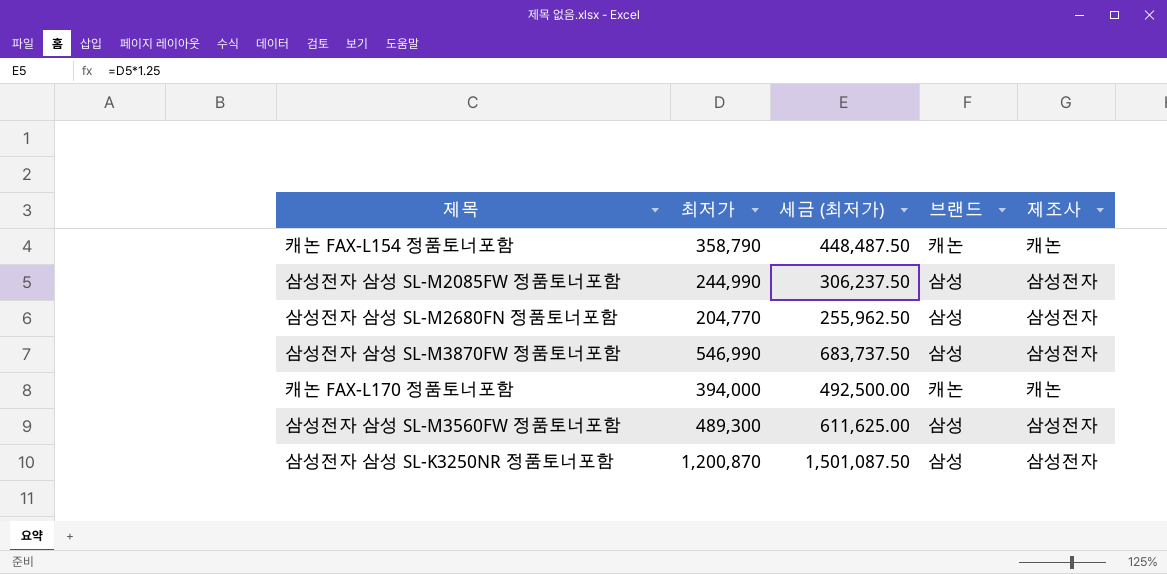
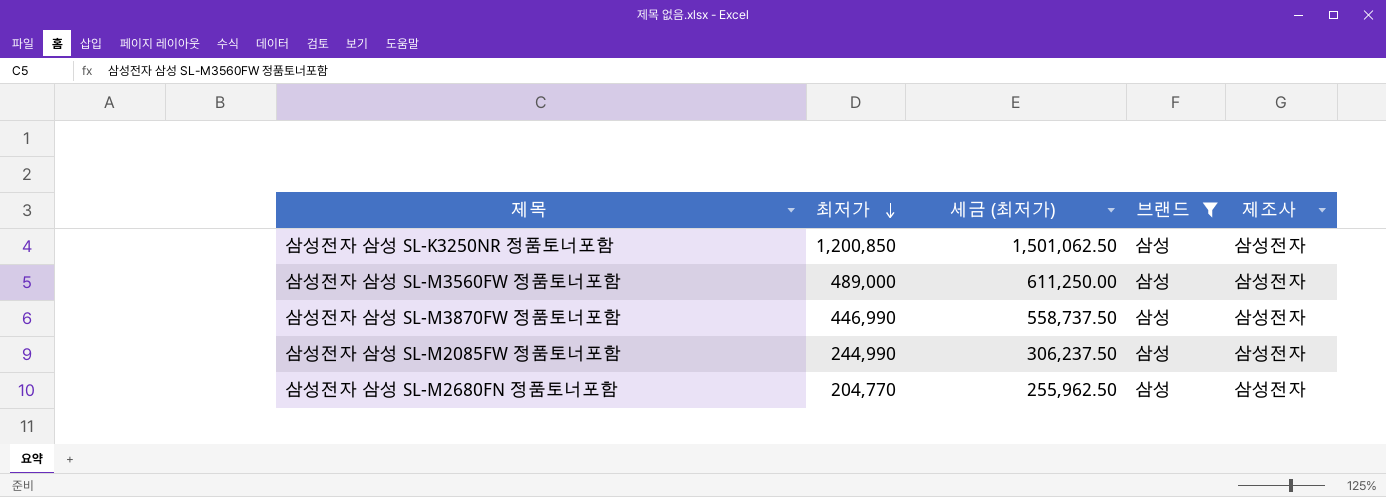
filter: none -> 브랜드 = 삼성
row order: none -> 최저가 descending
삼성전자 삼성 SL-K3250NR 정품토너포함 | 최저가: 1,200,870 -> 1,200,850
삼성전자 삼성 SL-K3250NR 정품토너포함 | 세금 (최저가): 1,501,087.50 -> 1,501,062.50
삼성전자 삼성 SL-M3560FW 정품토너포함 | 최저가: 489,300 -> 489,000
삼성전자 삼성 SL-M3560FW 정품토너포함 | 세금 (최저가): 611,625.00 -> 611,250.00
삼성전자 삼성 SL-M3870FW 정품토너포함 | 최저가: 546,990 -> 446,990
삼성전자 삼성 SL-M3870FW 정품토너포함 | 세금 (최저가): 683,737.50 -> 558,737.50

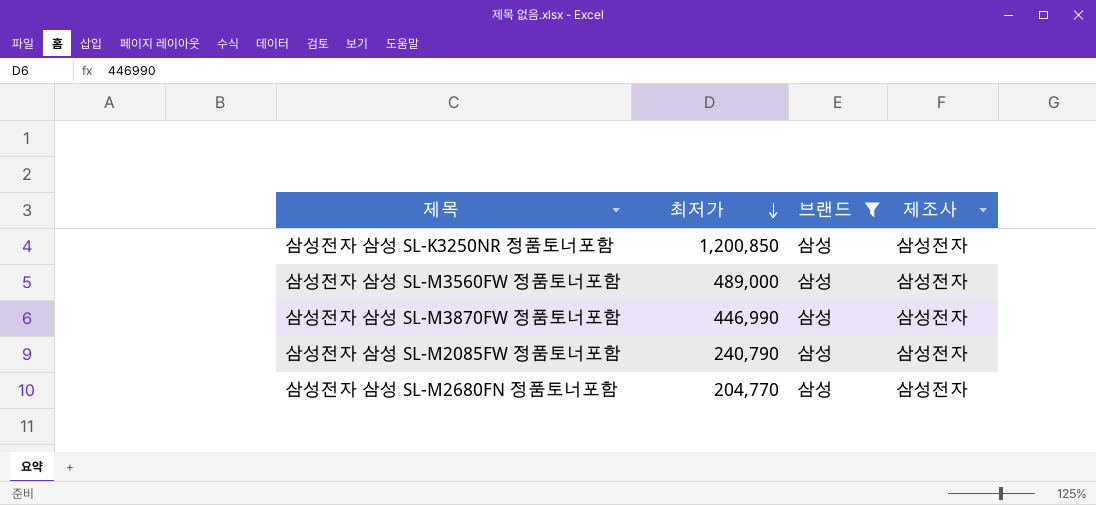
column 세금 (최저가) | formula: [최저가] * 1.25 -> none
삼성전자 삼성 SL-M2085FW 정품토너포함 | 최저가: 244,990 -> 240,790

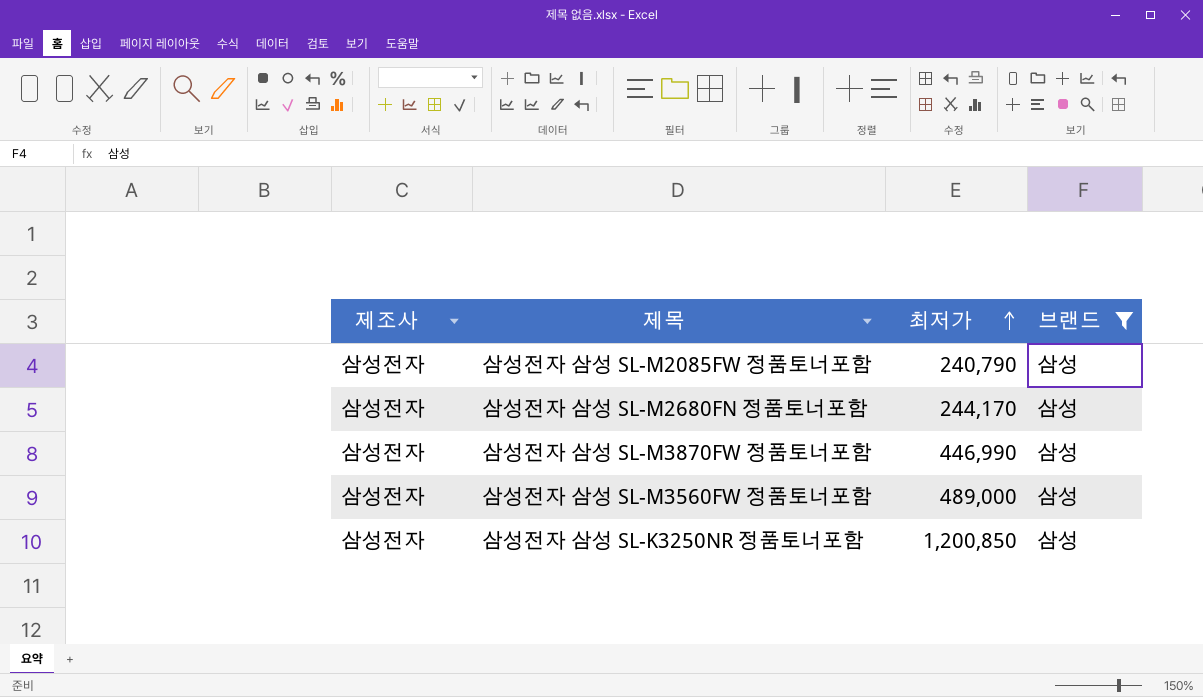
row order: 최저가 descending -> 최저가 ascending
column 제조사 | position: 4 -> 1
삼성전자 삼성 SL-M2680FN 정품토너포함 | 최저가: 204,770 -> 244,170

